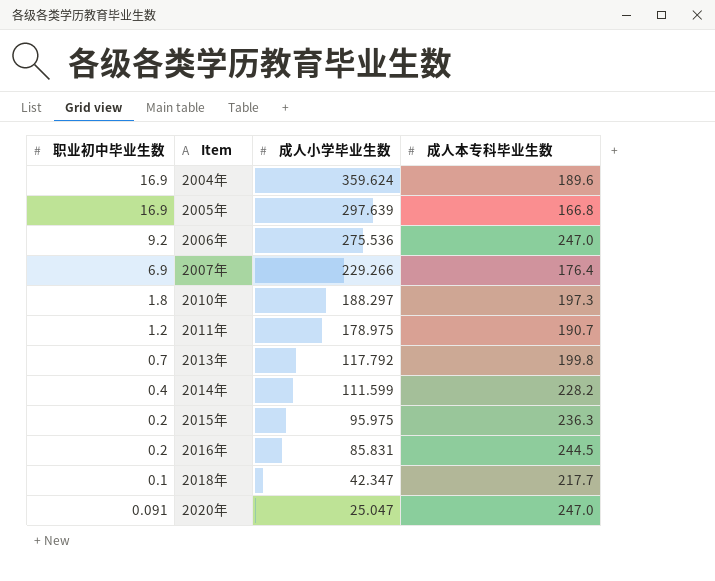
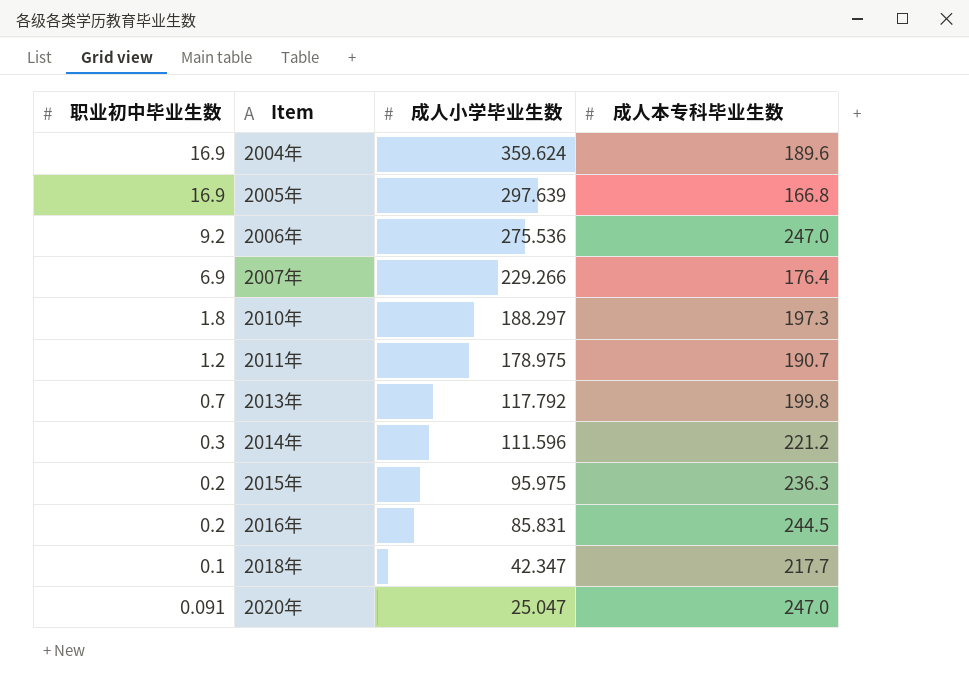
2014年 | 职业初中毕业生数: 0.4 -> 0.3
2014年 | 成人小学毕业生数: 111.599 -> 111.596
2014年 | 成人本专科毕业生数: 228.2 -> 221.2

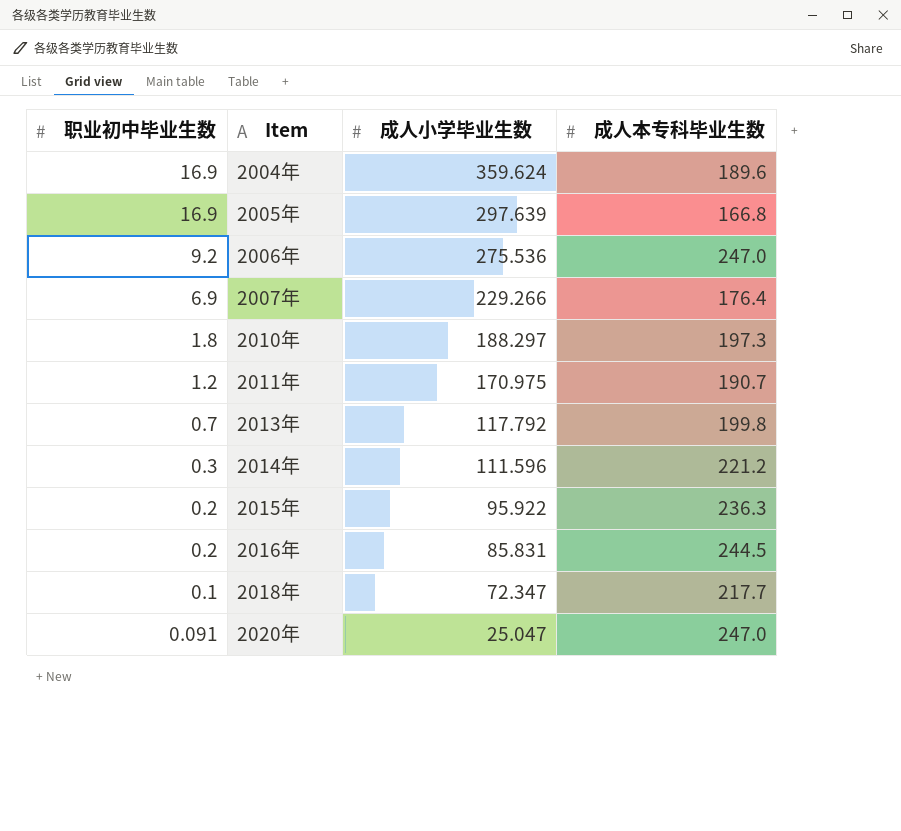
2011年 | 成人小学毕业生数: 178.975 -> 170.975
2015年 | 成人小学毕业生数: 95.975 -> 95.922
2018年 | 成人小学毕业生数: 42.347 -> 72.347

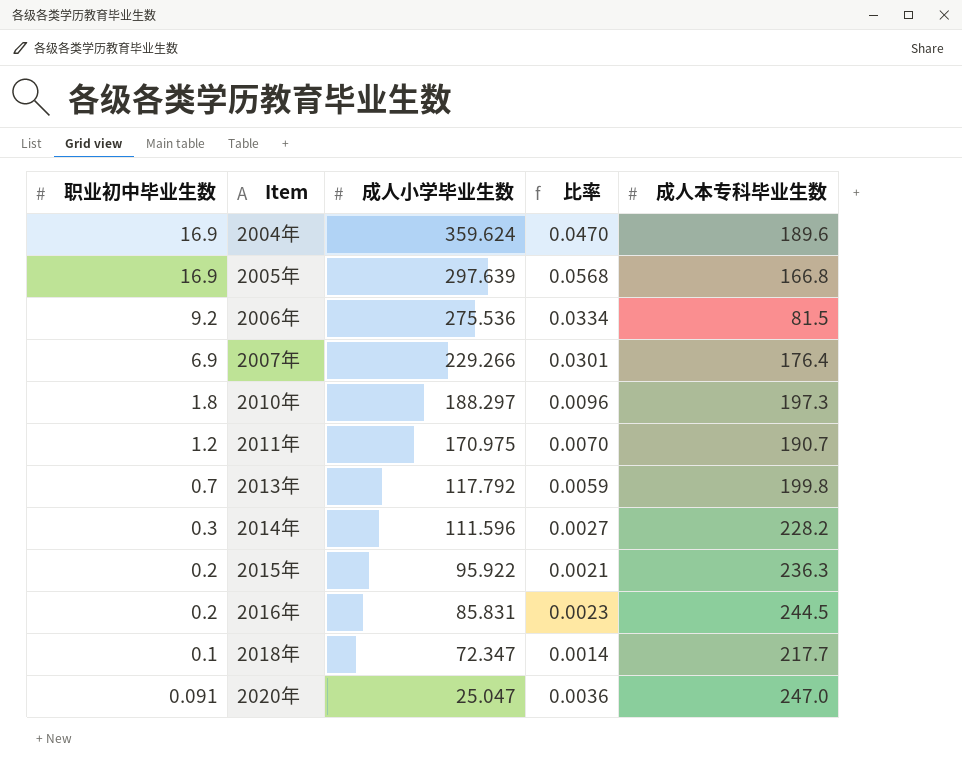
column 比率 | formula: none -> [职业初中毕业生数] / [成人小学毕业生数]
2006年 | 成人本专科毕业生数: 247.0 -> 81.5
2014年 | 成人本专科毕业生数: 221.2 -> 228.2

